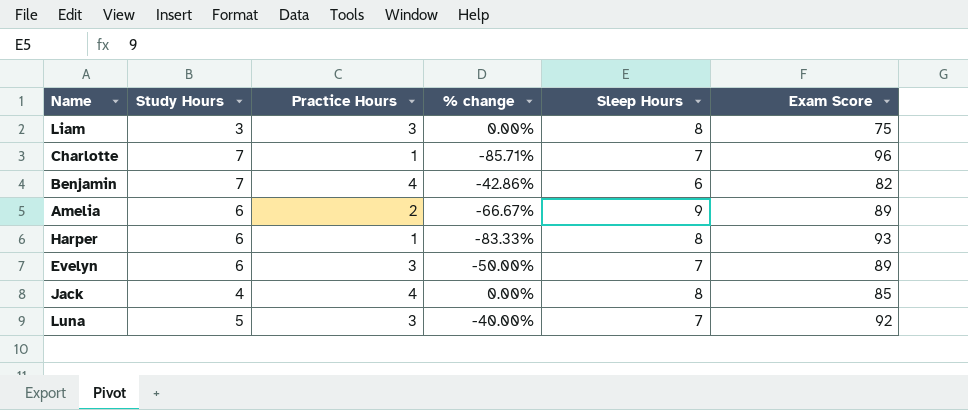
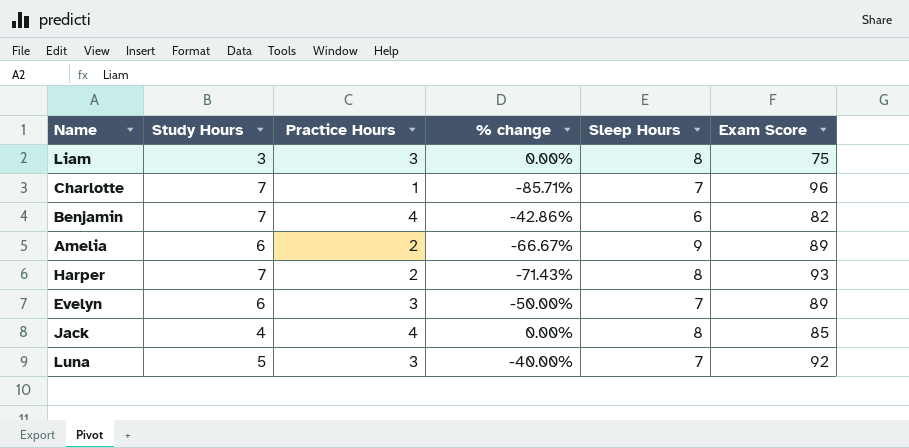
Harper | Study Hours: 6 -> 7
Harper | Practice Hours: 1 -> 2
Harper | % change: -83.33% -> -71.43%

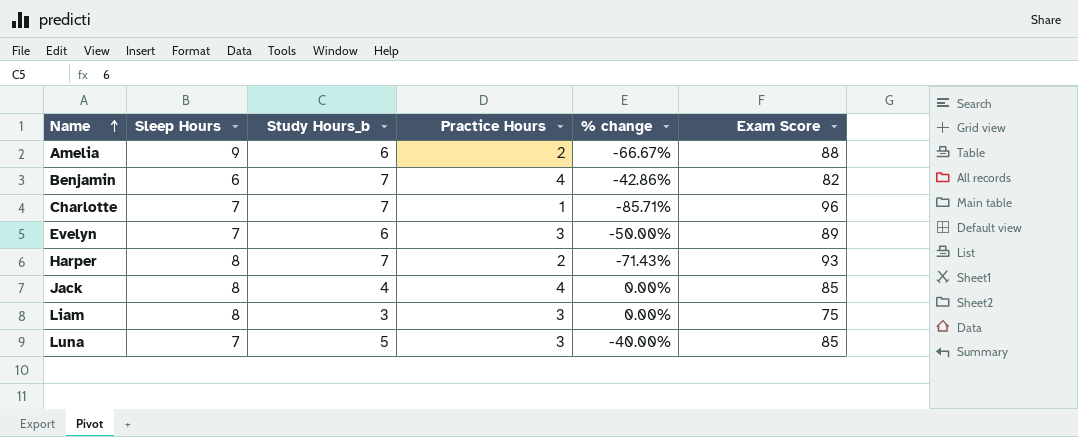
row order: none -> Name ascending
column Sleep Hours | position: 5 -> 2
column name: Study Hours -> Study Hours_b
Amelia | Exam Score: 89 -> 88
Luna | Exam Score: 92 -> 85

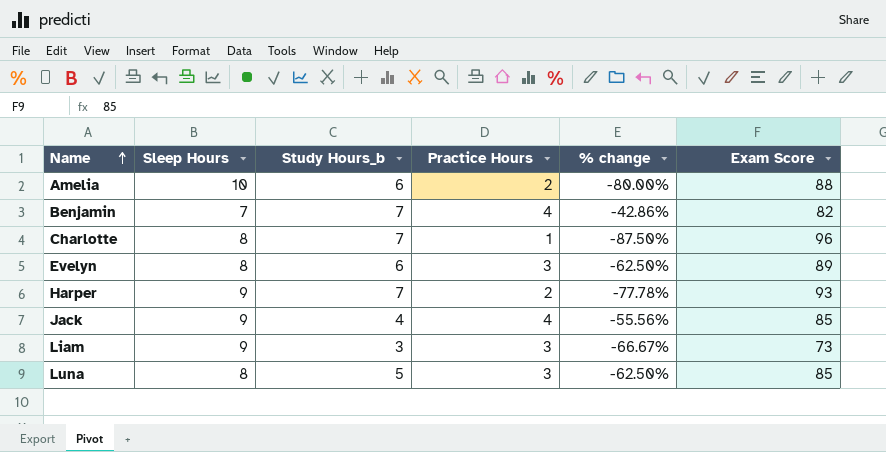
column % change | formula: ([Practice Hours] - [Study Hours_b]) / [Study Hours_b] -> ([Practice Hours] - [Sleep Hours]) / [Sleep Hours]
Amelia | Sleep Hours: 9 -> 10
Benjamin | Sleep Hours: 6 -> 7
Charlotte | Sleep Hours: 7 -> 8
Evelyn | Sleep Hours: 7 -> 8
Harper | Sleep Hours: 8 -> 9
Jack | Sleep Hours: 8 -> 9
Liam | Sleep Hours: 8 -> 9
Liam | Exam Score: 75 -> 73
Luna | Sleep Hours: 7 -> 8

